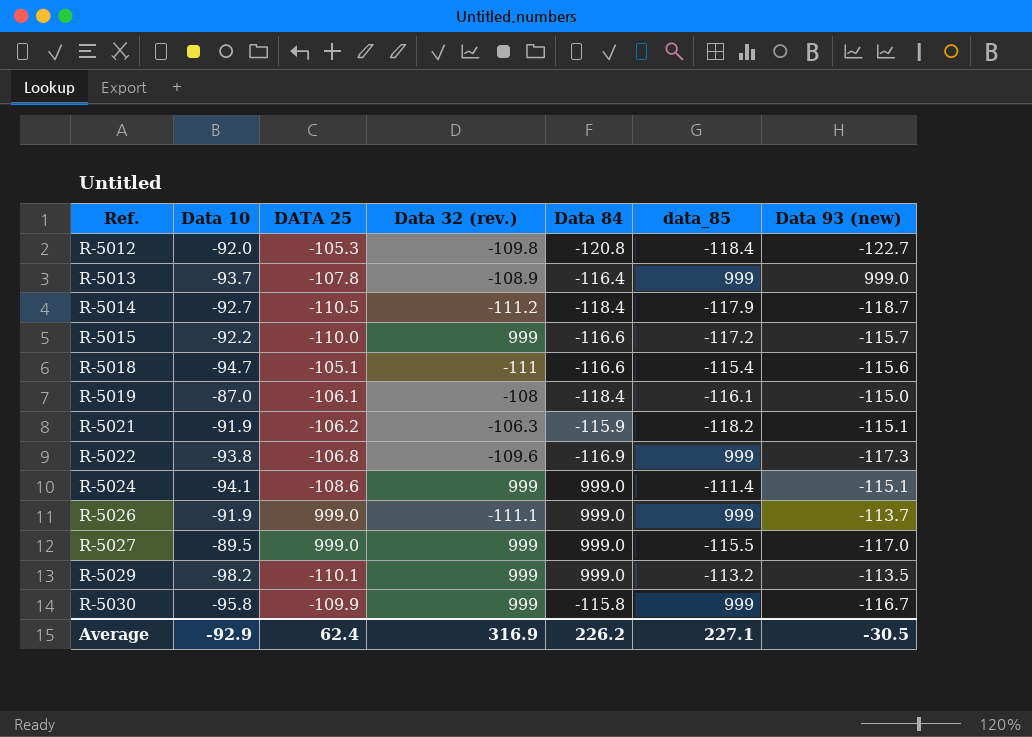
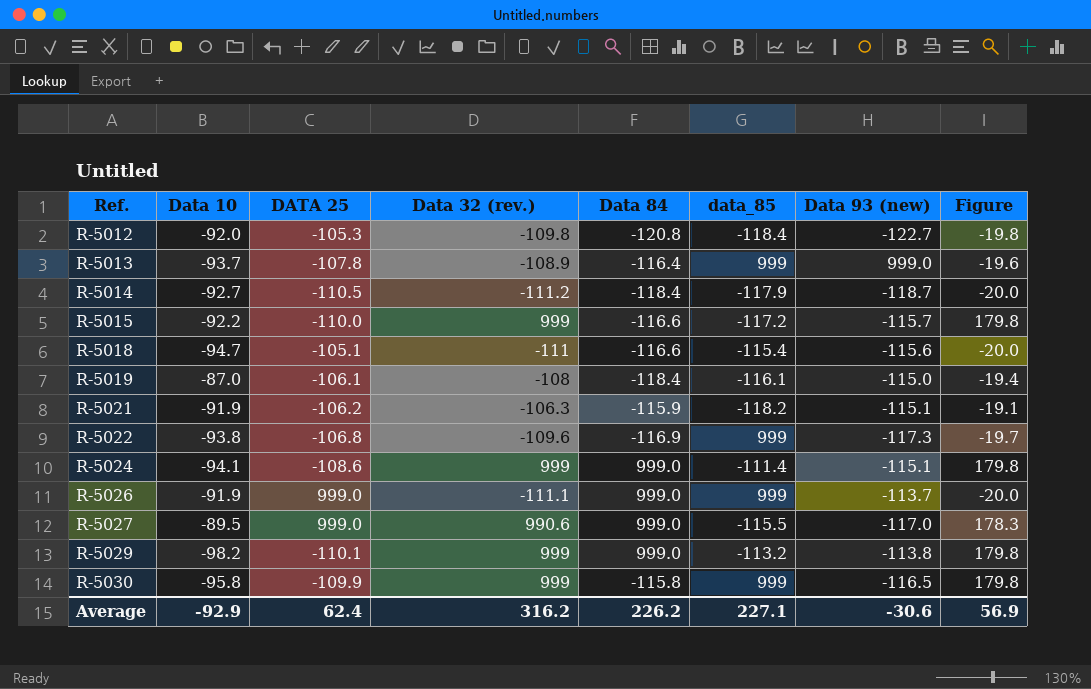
column Figure | formula: none -> [Data 32 (rev.)] * 0.18
R-5027 | Data 32 (rev.): 999 -> 990.6
R-5029 | Data 93 (new): -113.5 -> -113.8
R-5030 | Data 93 (new): -116.7 -> -116.5
Average | Data 32 (rev.): 316.9 -> 316.2
Average | Data 93 (new): -30.5 -> -30.6

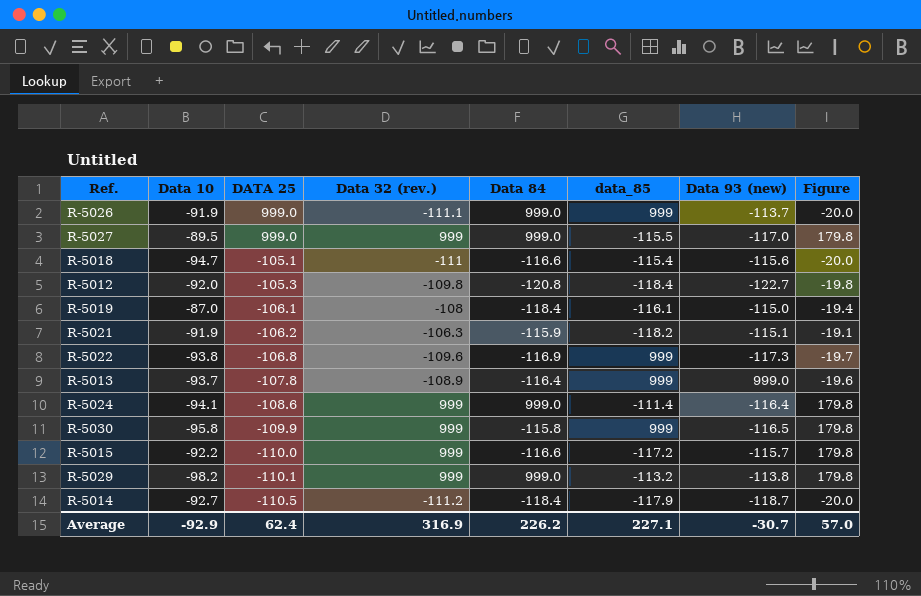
row order: Ref. ascending -> DATA 25 descending
R-5027 | Data 32 (rev.): 990.6 -> 999
R-5027 | Figure: 178.3 -> 179.8
R-5024 | Data 93 (new): -115.1 -> -116.4
Average | Data 32 (rev.): 316.2 -> 316.9
Average | Data 93 (new): -30.6 -> -30.7
Average | Figure: 56.9 -> 57.0

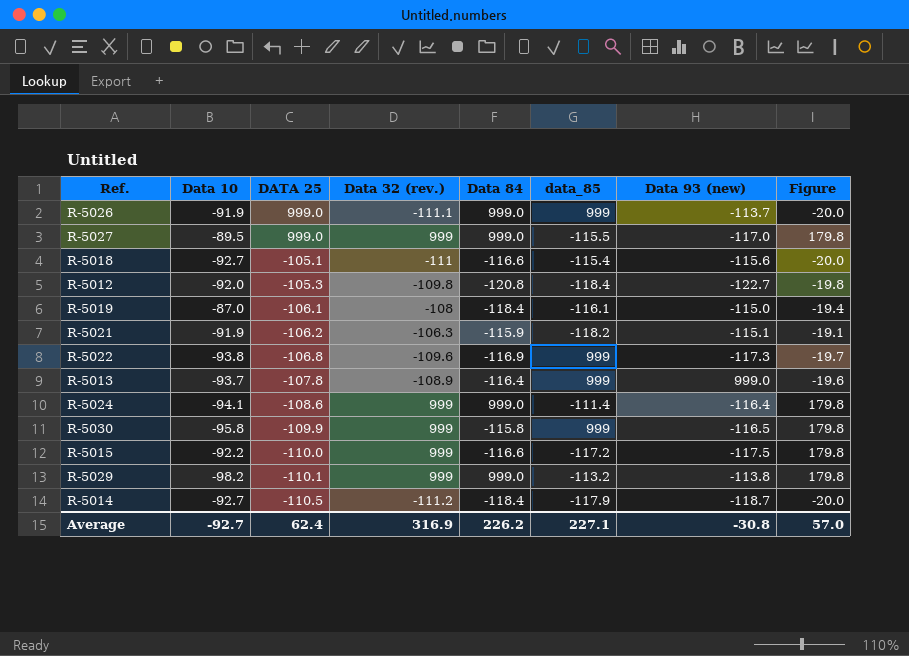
R-5018 | Data 10: -94.7 -> -92.7
R-5015 | Data 93 (new): -115.7 -> -117.5
Average | Data 10: -92.9 -> -92.7
Average | Data 93 (new): -30.7 -> -30.8

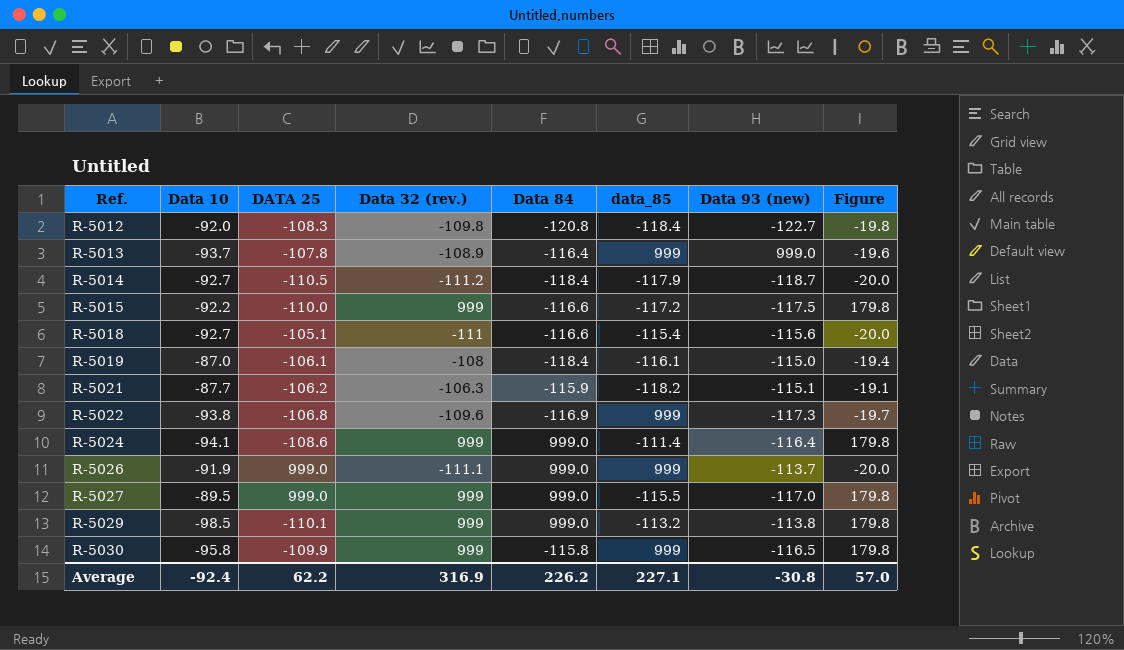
row order: DATA 25 descending -> Ref. ascending
R-5012 | DATA 25: -105.3 -> -108.3
R-5021 | Data 10: -91.9 -> -87.7
R-5029 | Data 10: -98.2 -> -98.5
Average | Data 10: -92.7 -> -92.4
Average | DATA 25: 62.4 -> 62.2

